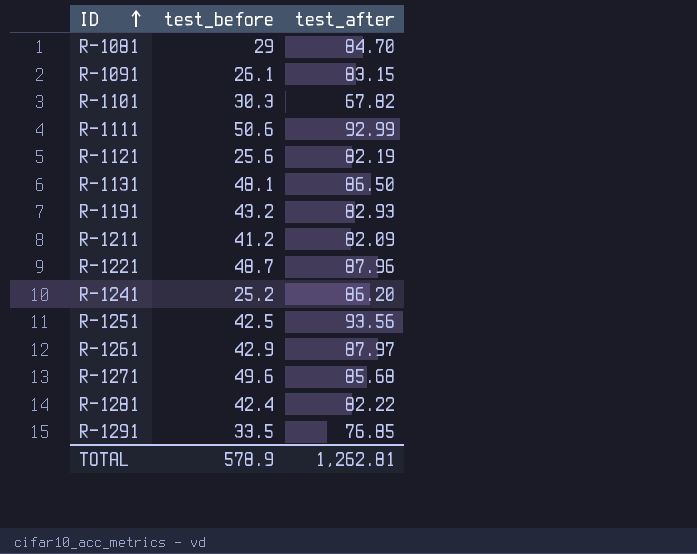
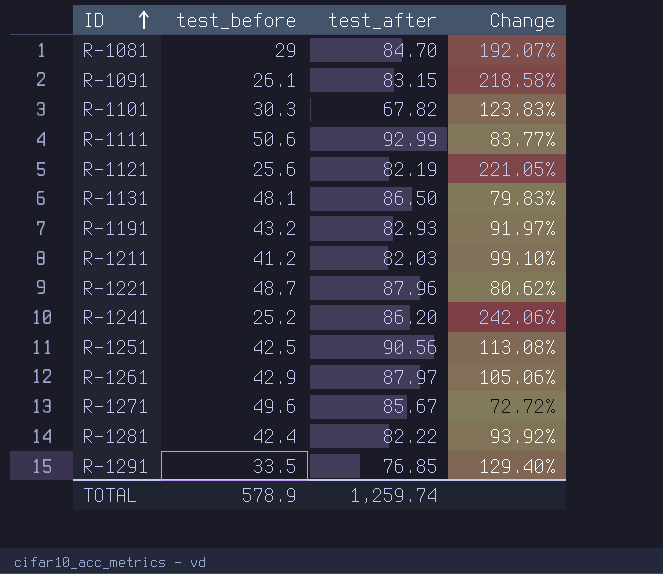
column Change | formula: none -> ([test_after] - [test_before]) / [test_before]
R-1211 | test_after: 82.09 -> 82.03
R-1251 | test_after: 93.56 -> 90.56
R-1271 | test_after: 85.68 -> 85.67
TOTAL | test_after: 1,262.81 -> 1,259.74

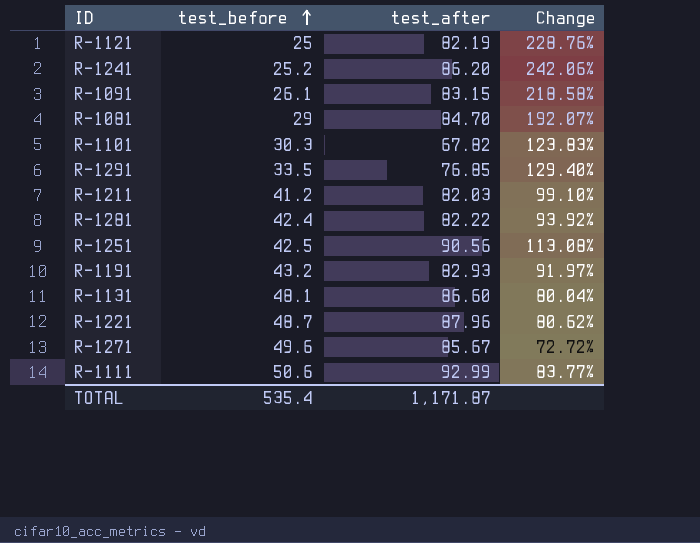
row order: ID ascending -> test_before ascending
row R-1261: 42.9 | 87.97 | 105.06% -> none
R-1121 | test_before: 25.6 -> 25
R-1121 | Change: 221.05% -> 228.76%
R-1131 | test_after: 86.50 -> 86.60
R-1131 | Change: 79.83% -> 80.04%
TOTAL | test_before: 578.9 -> 535.4
TOTAL | test_after: 1,259.74 -> 1,171.87

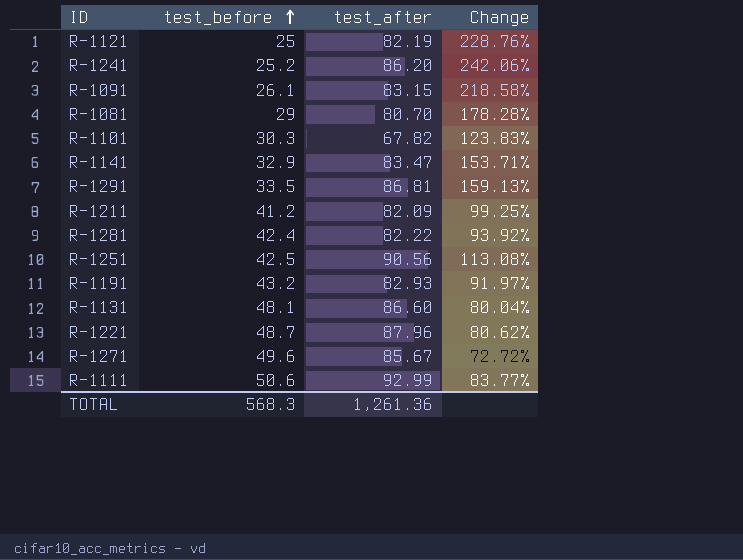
R-1081 | test_after: 84.70 -> 80.70
R-1081 | Change: 192.07% -> 178.28%
row R-1141: none -> 32.9 | 83.47 | 153.71%
R-1291 | test_after: 76.85 -> 86.81
R-1291 | Change: 129.40% -> 159.13%
R-1211 | test_after: 82.03 -> 82.09
R-1211 | Change: 99.10% -> 99.25%
TOTAL | test_before: 535.4 -> 568.3
TOTAL | test_after: 1,171.87 -> 1,261.36

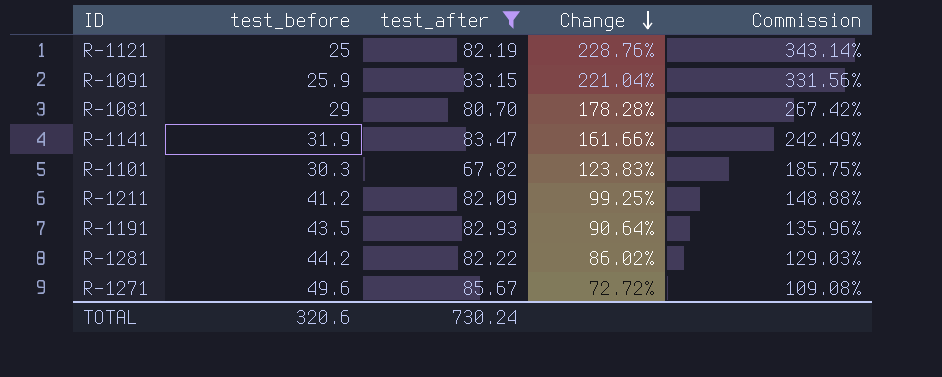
filter: none -> test_after <= 85.67
row order: test_before ascending -> Change descending
column Commission | formula: none -> [Change] * 1.5
R-1091 | test_before: 26.1 -> 25.9
R-1091 | Change: 218.58% -> 221.04%
R-1141 | test_before: 32.9 -> 31.9
R-1141 | Change: 153.71% -> 161.66%
R-1191 | test_before: 43.2 -> 43.5
R-1191 | Change: 91.97% -> 90.64%
R-1281 | test_before: 42.4 -> 44.2
R-1281 | Change: 93.92% -> 86.02%
TOTAL | test_before: 568.3 -> 320.6
TOTAL | test_after: 1,261.36 -> 730.24

